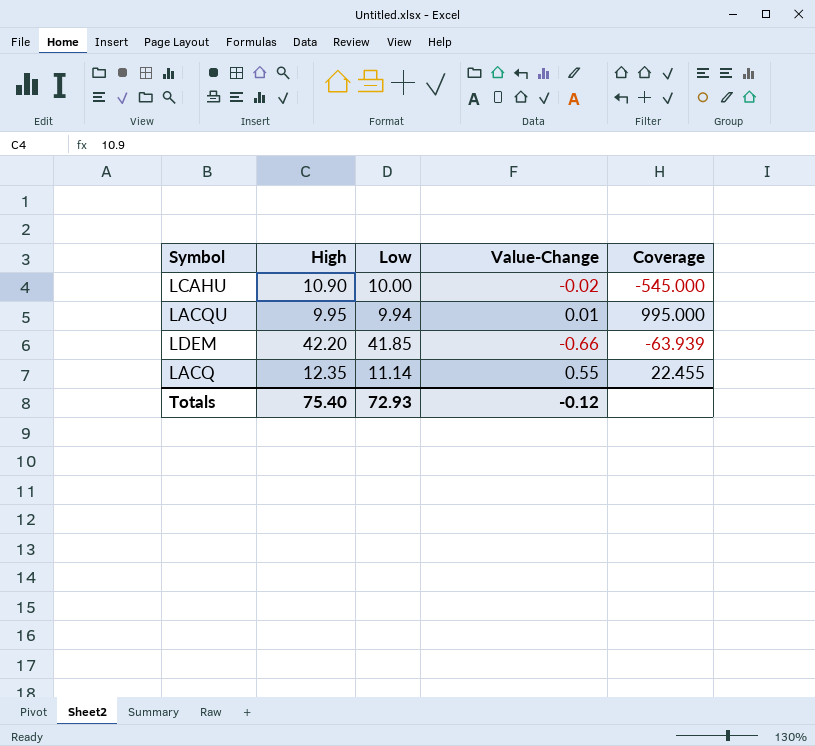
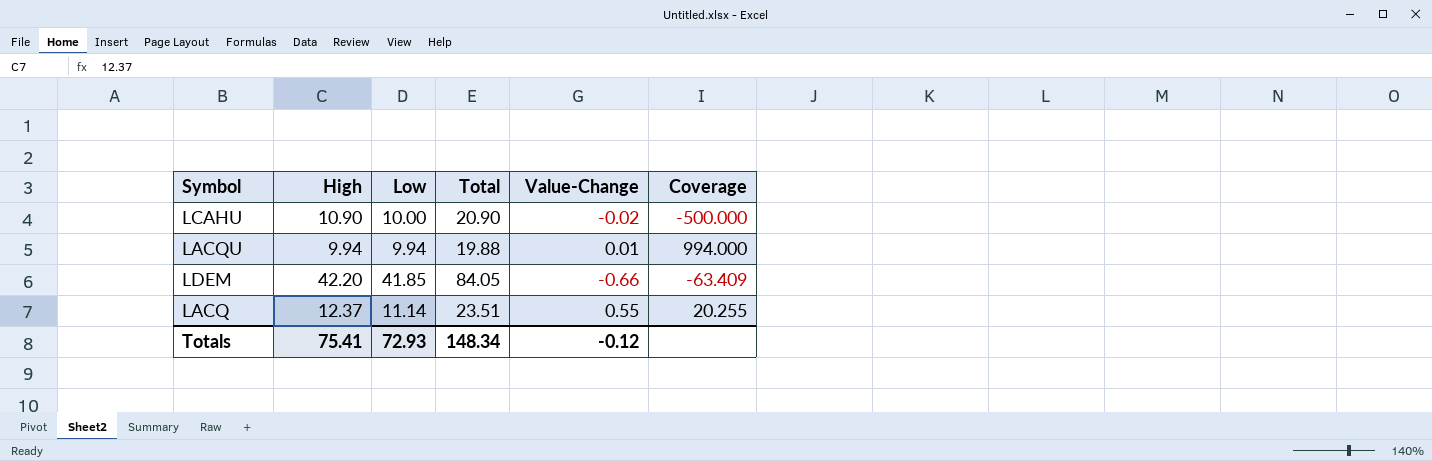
column Total | formula: none -> [High] + [Low]
column Coverage | formula: [High] / [Value-Change] -> [Low] / [Value-Change]
LACQU | High: 9.95 -> 9.94
LACQ | High: 12.35 -> 12.37
Totals | High: 75.40 -> 75.41

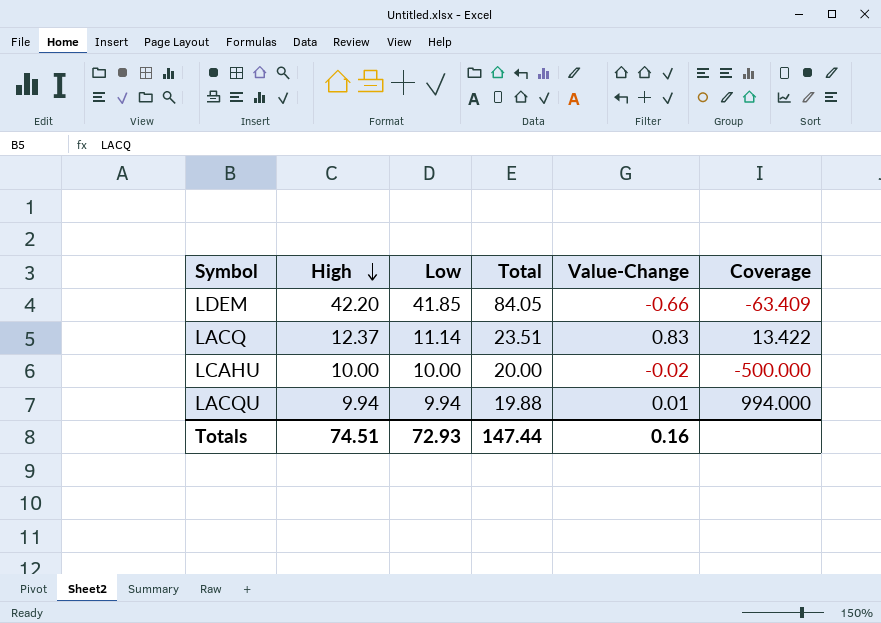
row order: none -> High descending
LACQ | Value-Change: 0.55 -> 0.83
LACQ | Coverage: 20.255 -> 13.422
LCAHU | High: 10.90 -> 10.00
LCAHU | Total: 20.90 -> 20.00
Totals | High: 75.41 -> 74.51
Totals | Total: 148.34 -> 147.44
Totals | Value-Change: -0.12 -> 0.16

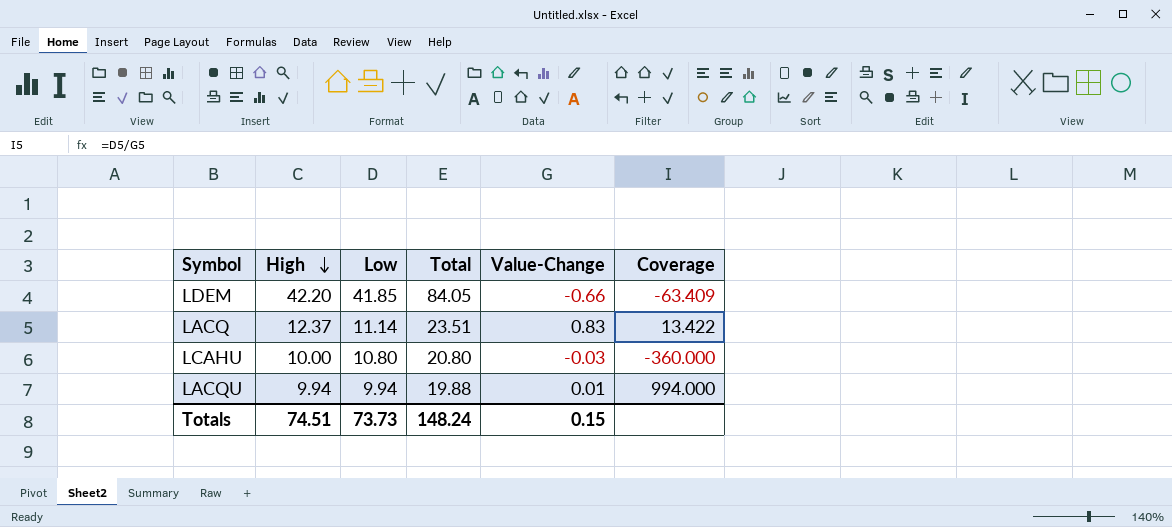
LCAHU | Low: 10.00 -> 10.80
LCAHU | Total: 20.00 -> 20.80
LCAHU | Value-Change: -0.02 -> -0.03
LCAHU | Coverage: -500.000 -> -360.000
Totals | Low: 72.93 -> 73.73
Totals | Total: 147.44 -> 148.24
Totals | Value-Change: 0.16 -> 0.15

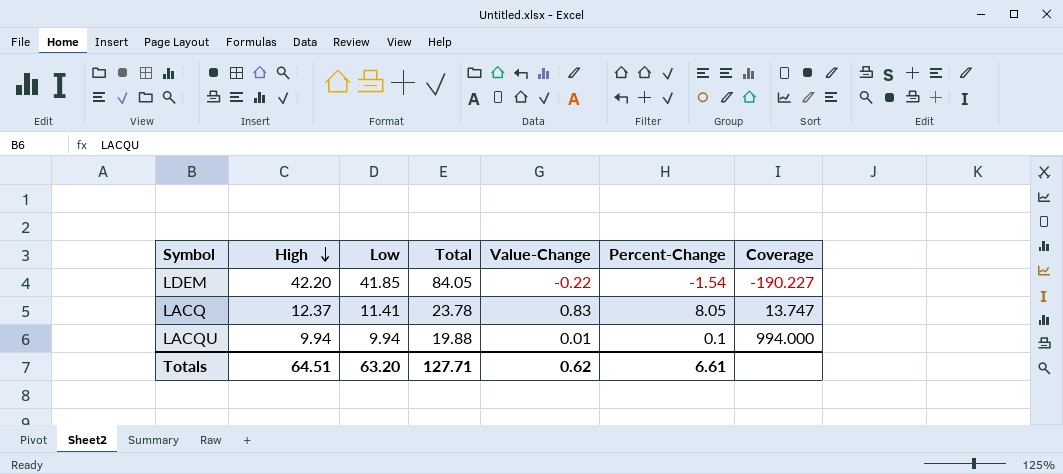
column Percent-Change | position: none -> 6
row LCAHU: 10.00 | 10.80 | 20.80 | -0.03 | -360.000 -> none
LDEM | Value-Change: -0.66 -> -0.22
LDEM | Coverage: -63.409 -> -190.227
LACQ | Low: 11.14 -> 11.41
LACQ | Total: 23.51 -> 23.78
LACQ | Coverage: 13.422 -> 13.747
Totals | High: 74.51 -> 64.51
Totals | Low: 73.73 -> 63.20
Totals | Total: 148.24 -> 127.71
Totals | Value-Change: 0.15 -> 0.62

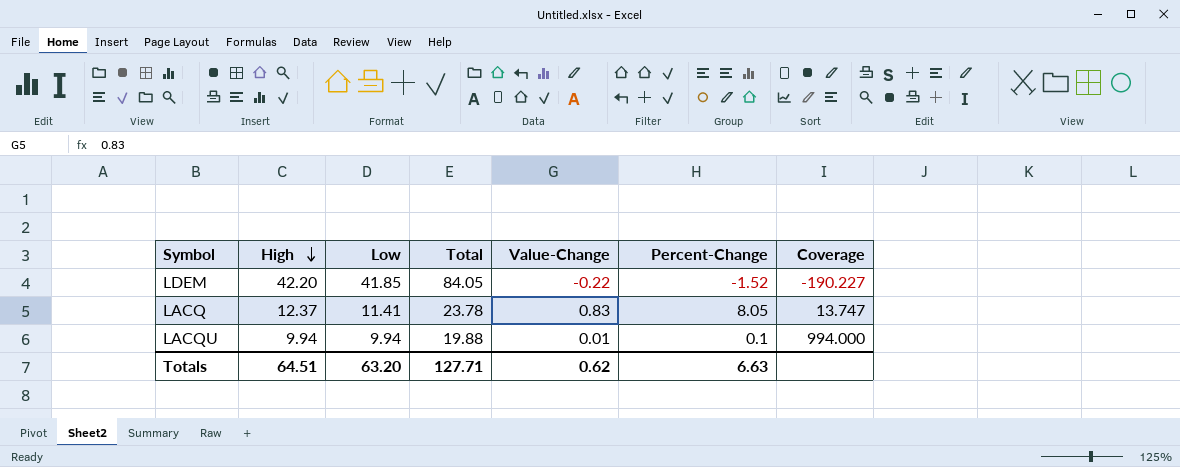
LDEM | Percent-Change: -1.54 -> -1.52
Totals | Percent-Change: 6.61 -> 6.63

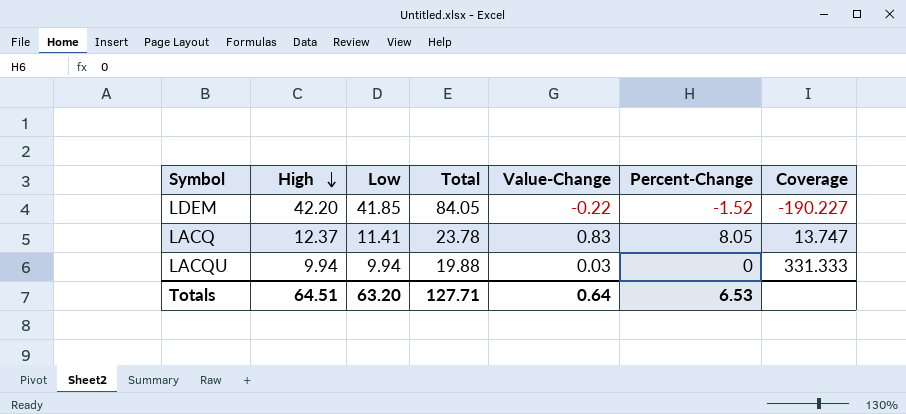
LACQU | Value-Change: 0.01 -> 0.03
LACQU | Percent-Change: 0.1 -> 0
LACQU | Coverage: 994.000 -> 331.333
Totals | Value-Change: 0.62 -> 0.64
Totals | Percent-Change: 6.63 -> 6.53

